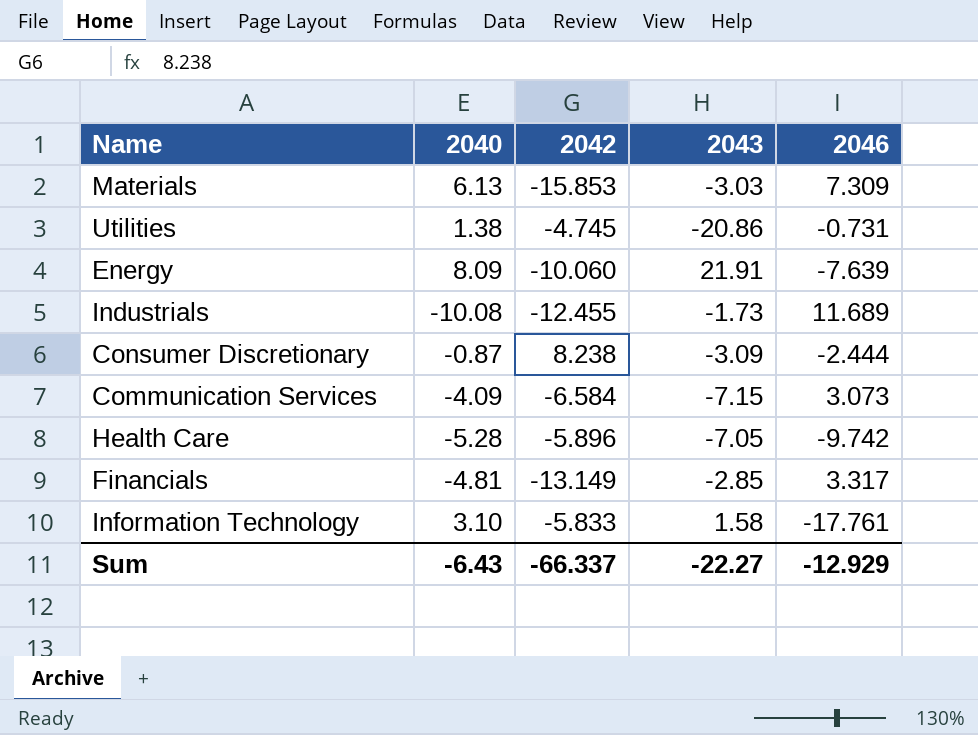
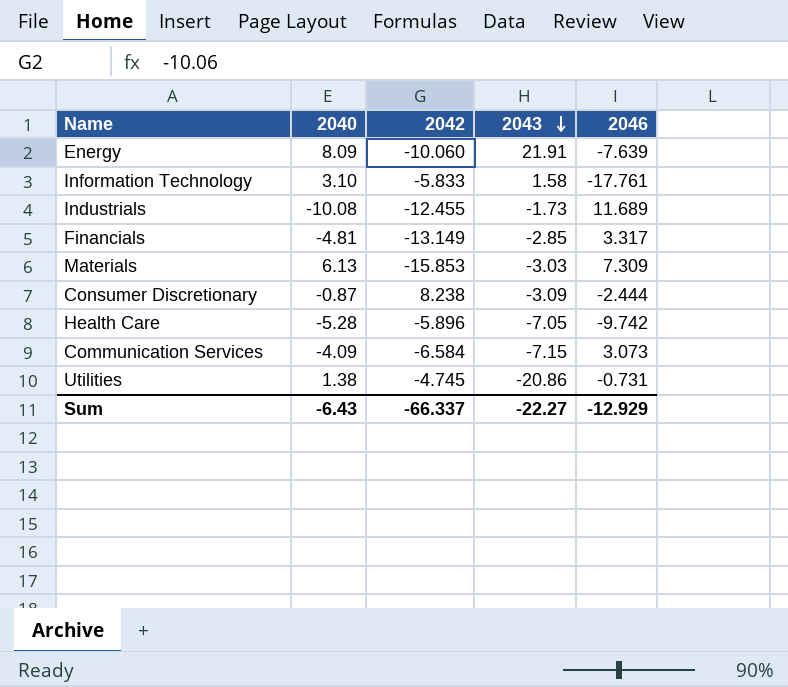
row order: none -> 2043 descending

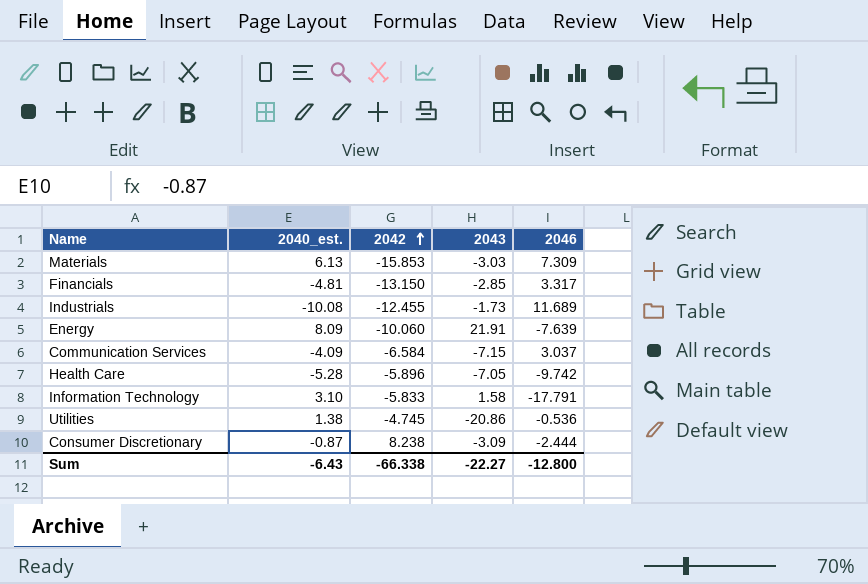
row order: 2043 descending -> 2042 ascending
column name: 2040 -> 2040_est.
Financials | 2042: -13.149 -> -13.150
Communication Services | 2046: 3.073 -> 3.037
Information Technology | 2046: -17.761 -> -17.791
Utilities | 2046: -0.731 -> -0.536
Sum | 2042: -66.337 -> -66.338
Sum | 2046: -12.929 -> -12.800

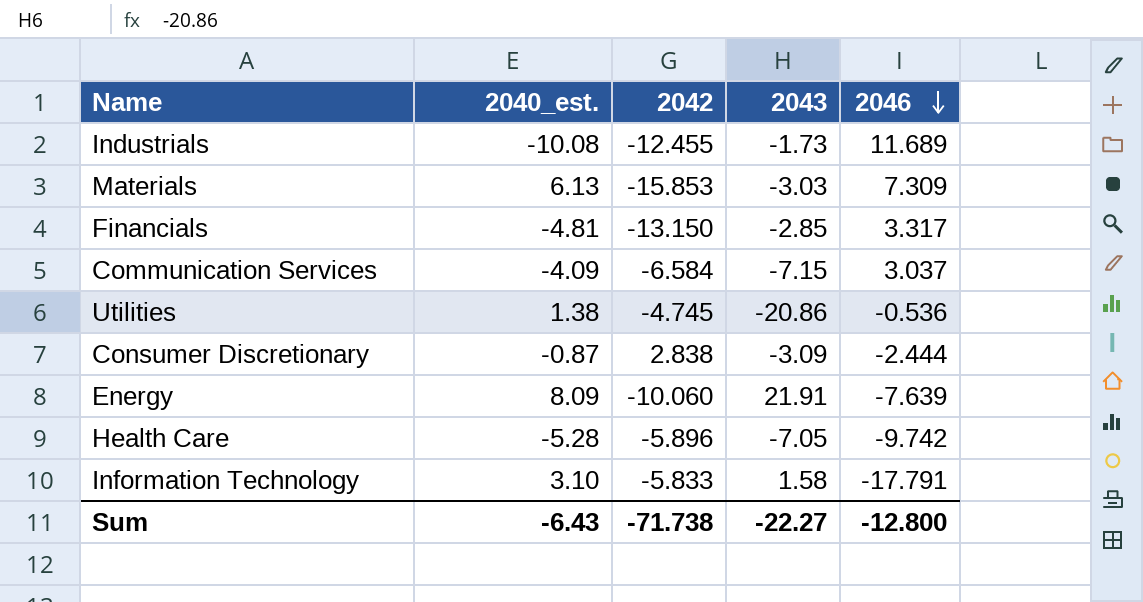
row order: 2042 ascending -> 2046 descending
Consumer Discretionary | 2042: 8.238 -> 2.838
Sum | 2042: -66.338 -> -71.738

